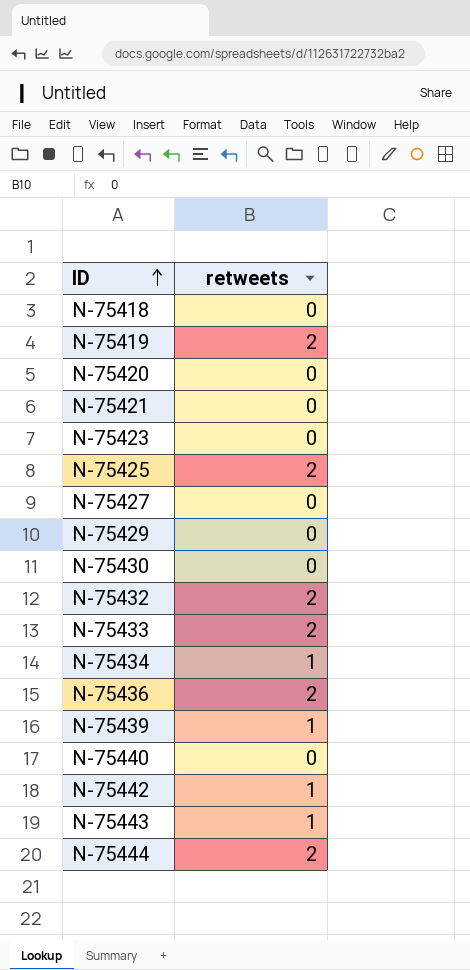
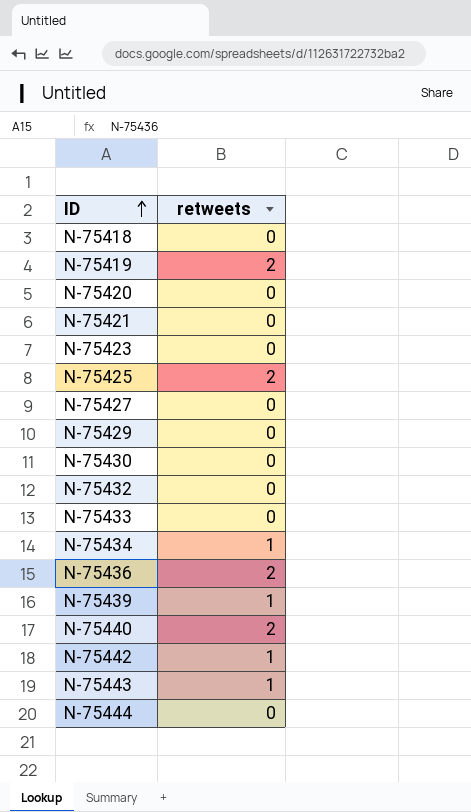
N-75432 | retweets: 2 -> 0
N-75433 | retweets: 2 -> 0
N-75440 | retweets: 0 -> 2
N-75444 | retweets: 2 -> 0

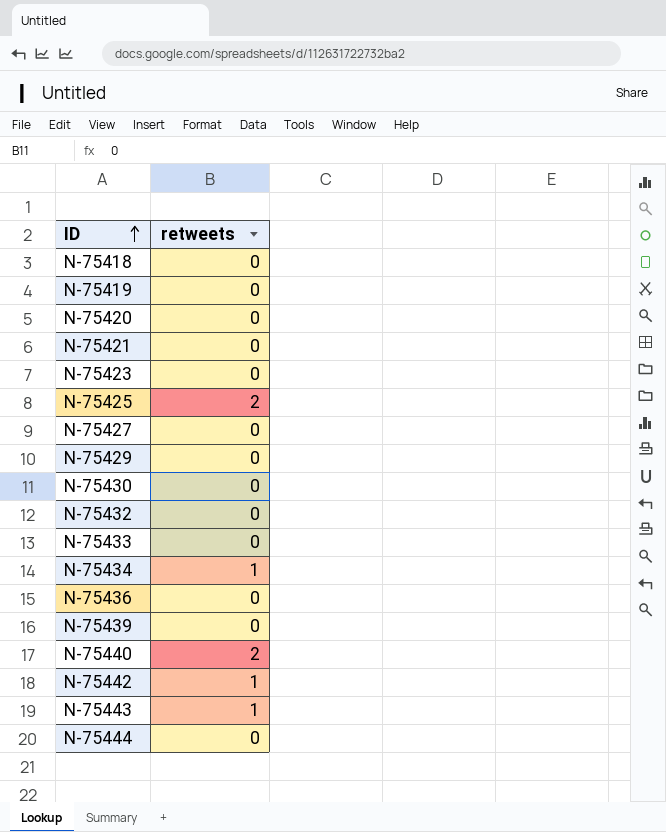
N-75419 | retweets: 2 -> 0
N-75436 | retweets: 2 -> 0
N-75439 | retweets: 1 -> 0

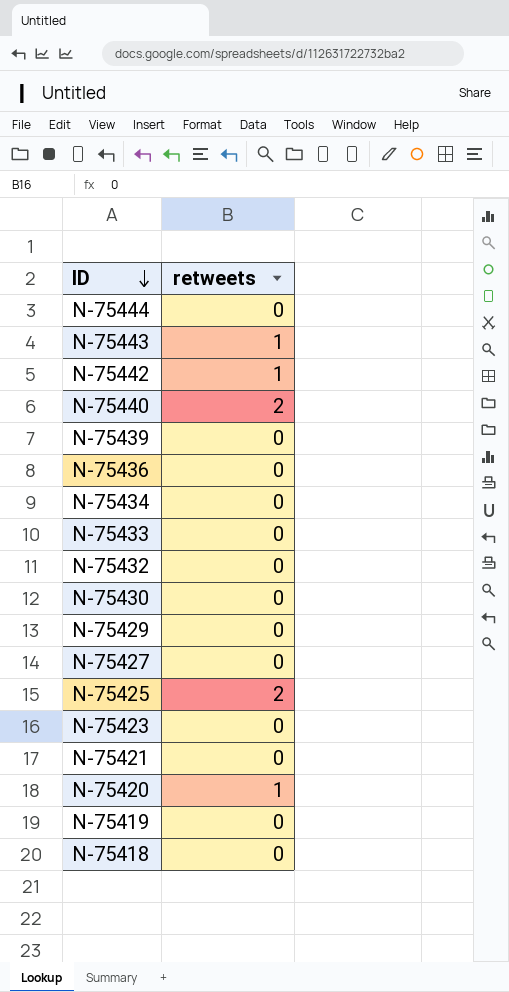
row order: ID ascending -> ID descending
N-75434 | retweets: 1 -> 0
N-75420 | retweets: 0 -> 1

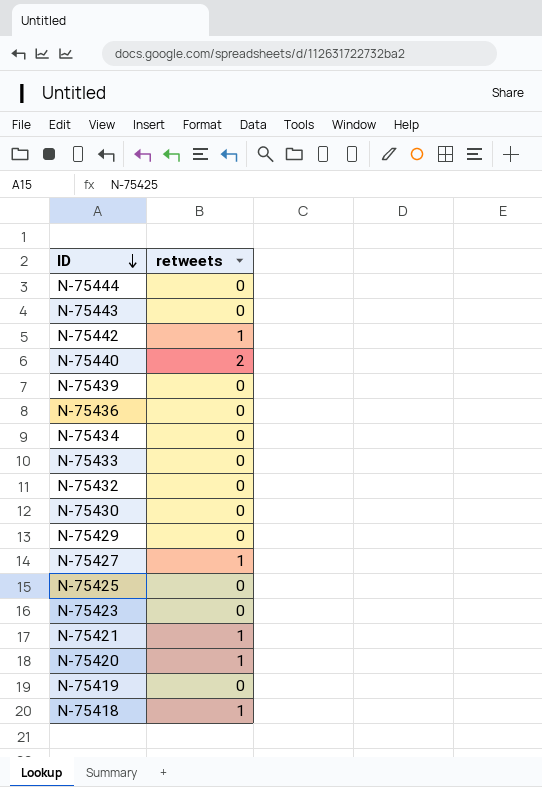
N-75443 | retweets: 1 -> 0
N-75427 | retweets: 0 -> 1
N-75425 | retweets: 2 -> 0
N-75421 | retweets: 0 -> 1
N-75418 | retweets: 0 -> 1

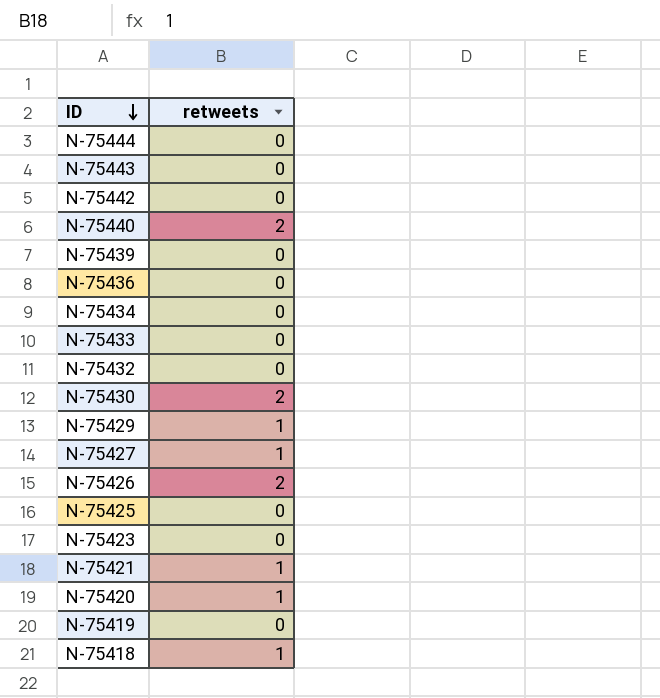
N-75442 | retweets: 1 -> 0
N-75430 | retweets: 0 -> 2
N-75429 | retweets: 0 -> 1
row N-75426: none -> 2

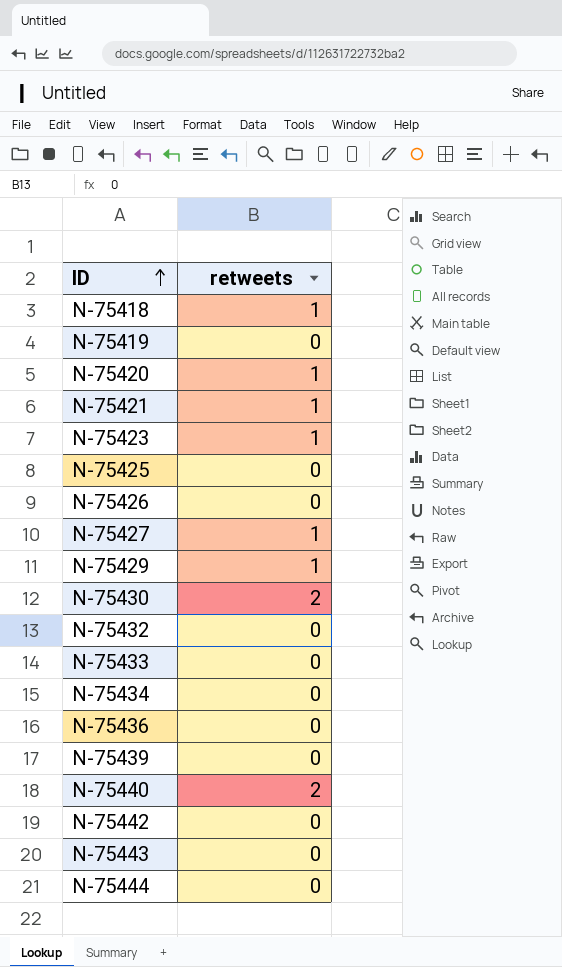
row order: ID descending -> ID ascending
N-75423 | retweets: 0 -> 1
N-75426 | retweets: 2 -> 0

